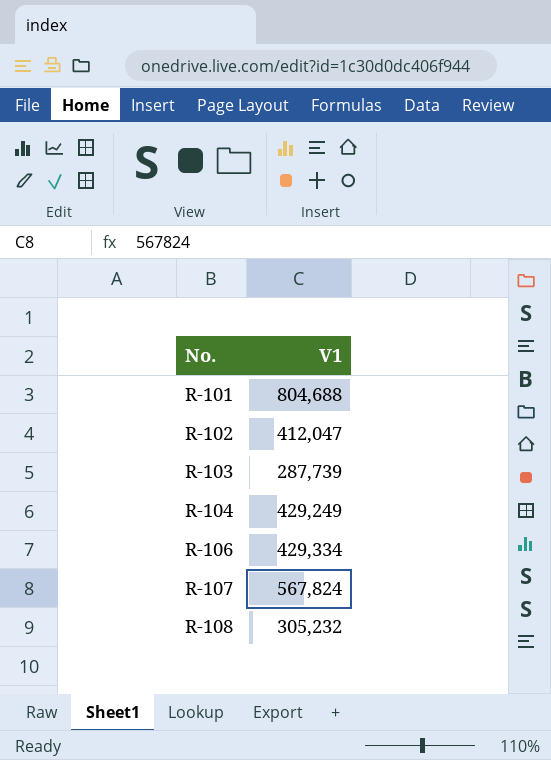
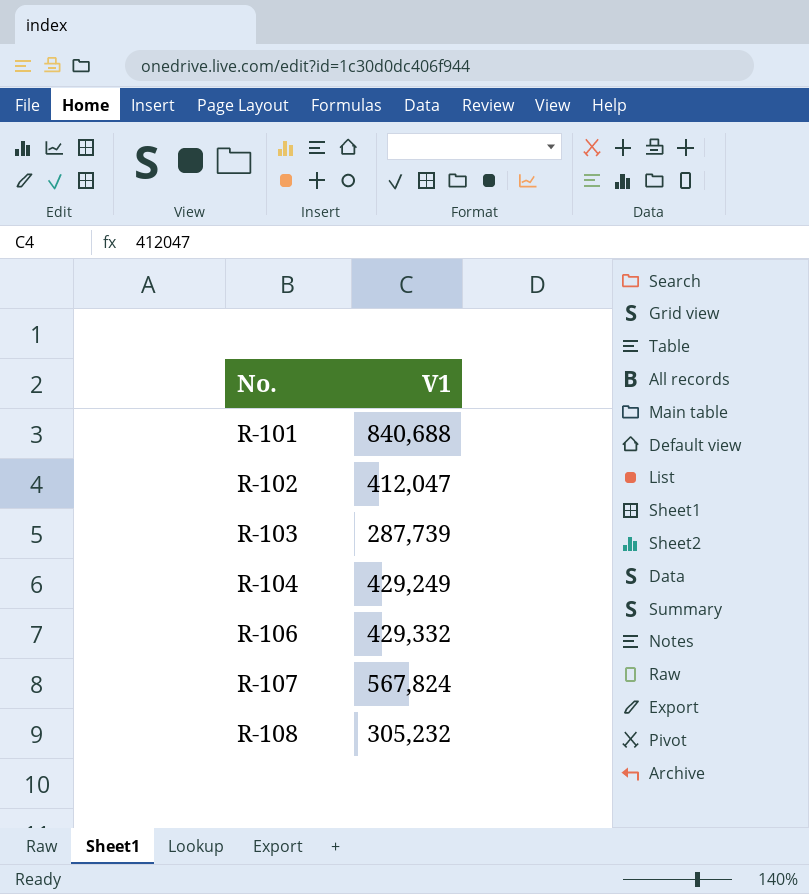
R-101 | V1: 804,688 -> 840,688
R-106 | V1: 429,334 -> 429,332

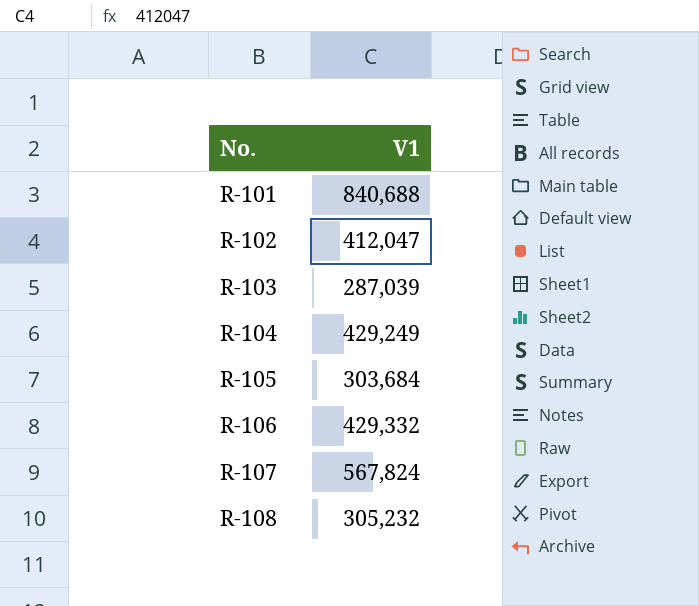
R-103 | V1: 287,739 -> 287,039
row R-105: none -> 303,684

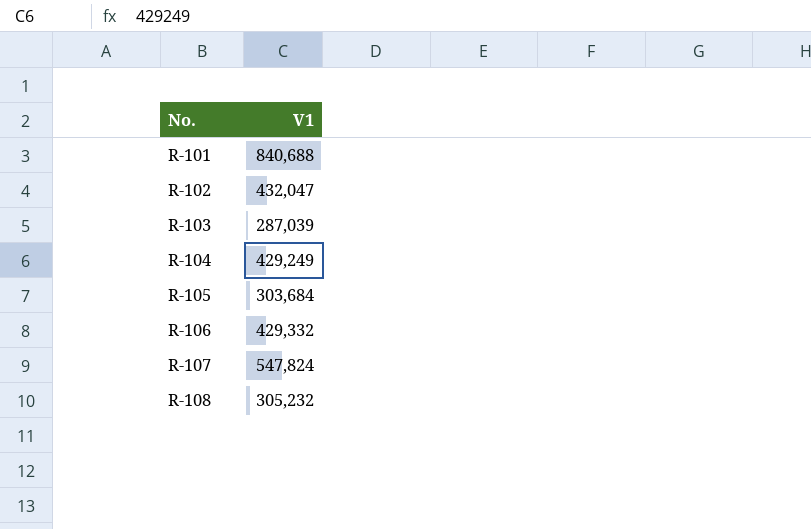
R-102 | V1: 412,047 -> 432,047
R-107 | V1: 567,824 -> 547,824

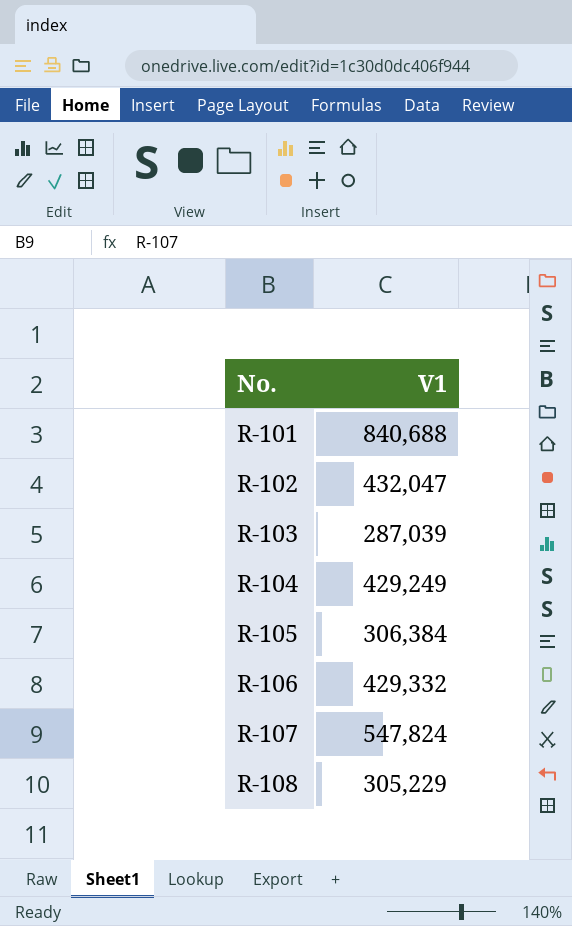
R-105 | V1: 303,684 -> 306,384
R-108 | V1: 305,232 -> 305,229

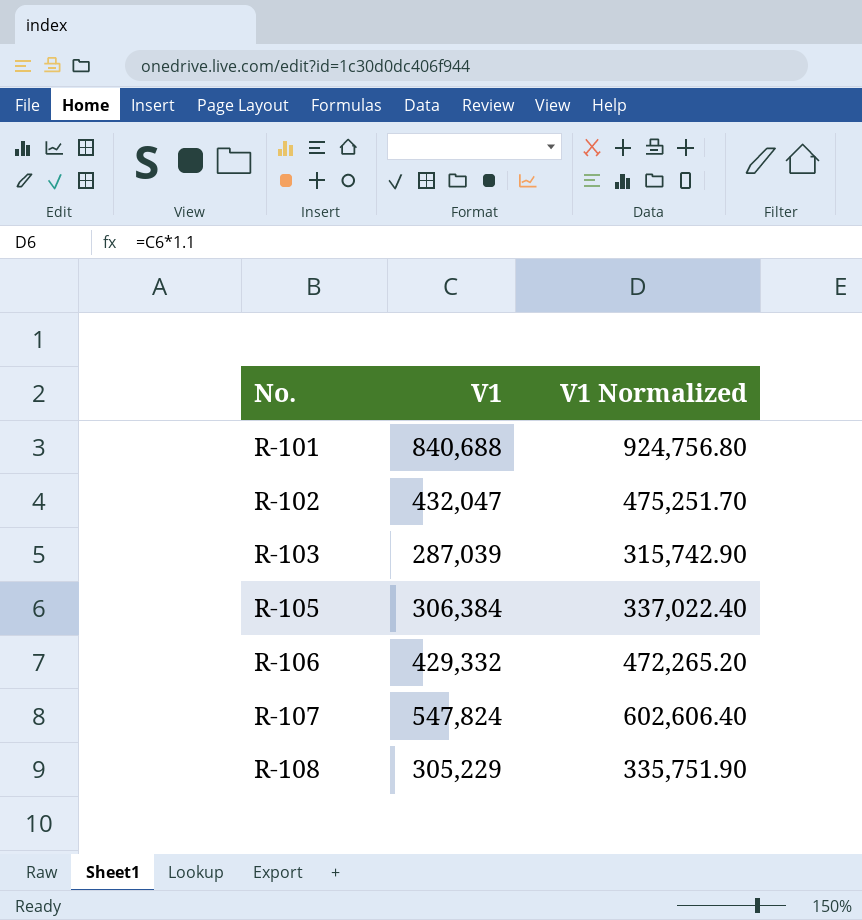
column V1 Normalized | formula: none -> [V1] * 1.1
row R-104: 429,249 -> none

